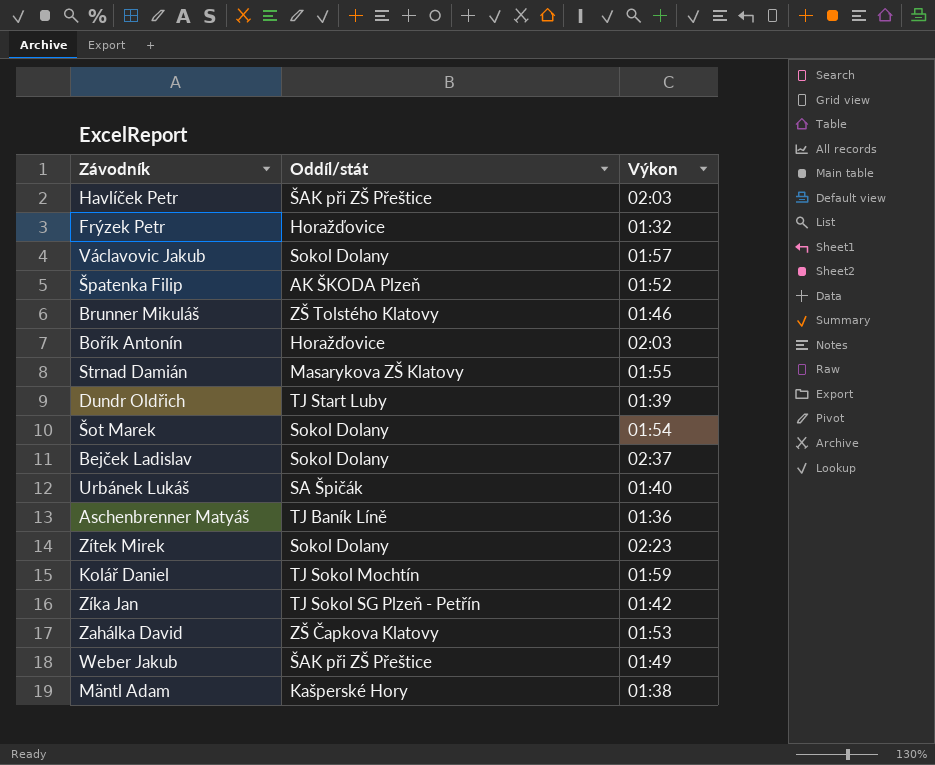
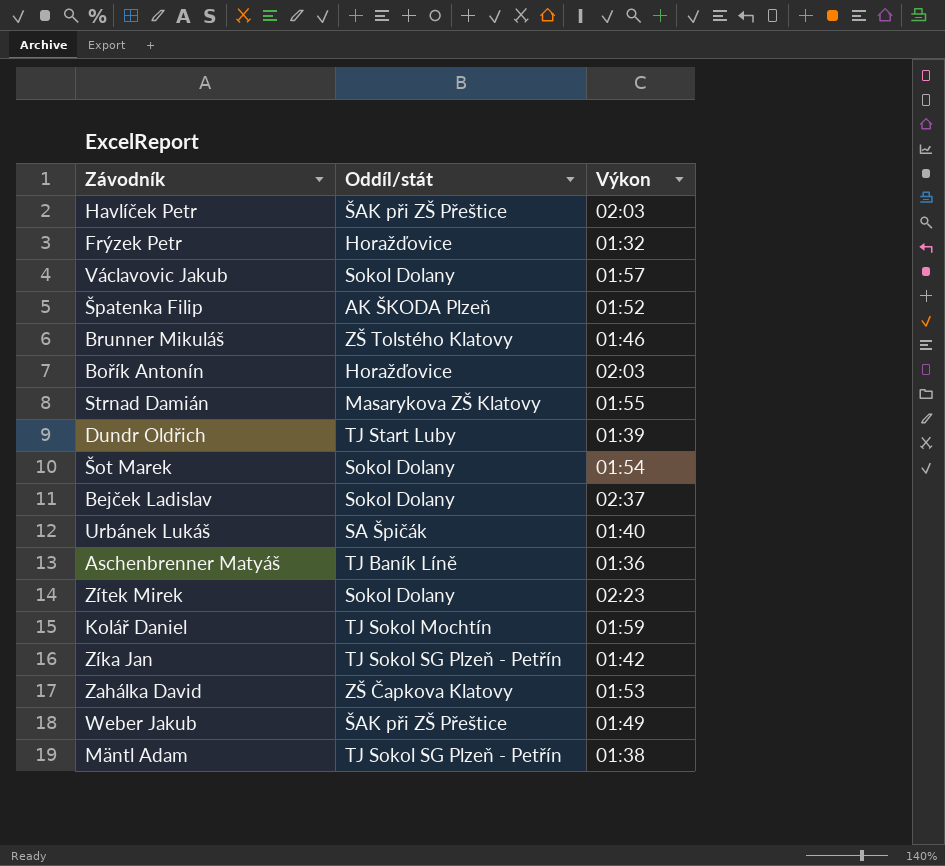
Mäntl Adam | Oddíl/stát: Kašperské Hory -> TJ Sokol SG Plzeň - Petřín

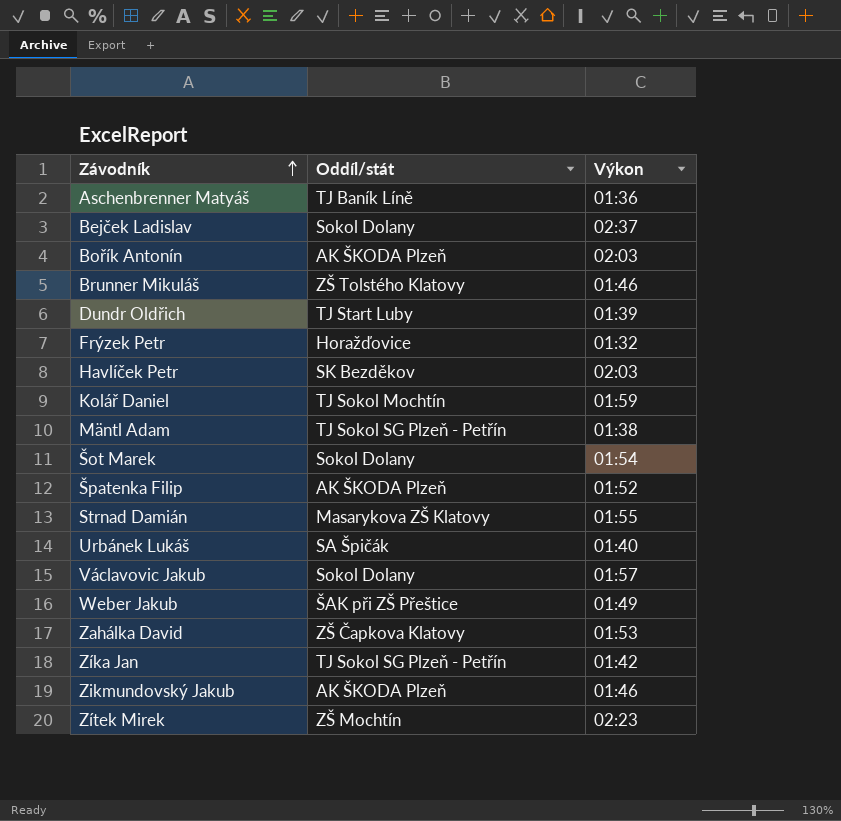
row order: none -> Závodník ascending
Bořík Antonín | Oddíl/stát: Horažďovice -> AK ŠKODA Plzeň
Havlíček Petr | Oddíl/stát: ŠAK při ZŠ Přeštice -> SK Bezděkov
row Zikmundovský Jakub: none -> AK ŠKODA Plzeň | 01:46
Zítek Mirek | Oddíl/stát: Sokol Dolany -> ZŠ Mochtín

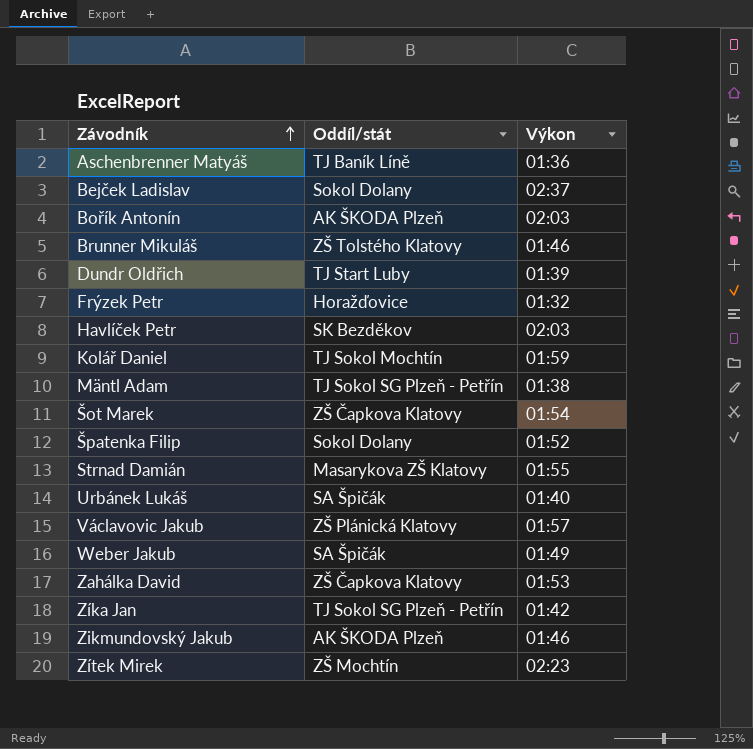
Šot Marek | Oddíl/stát: Sokol Dolany -> ZŠ Čapkova Klatovy
Špatenka Filip | Oddíl/stát: AK ŠKODA Plzeň -> Sokol Dolany
Václavovic Jakub | Oddíl/stát: Sokol Dolany -> ZŠ Plánická Klatovy
Weber Jakub | Oddíl/stát: ŠAK při ZŠ Přeštice -> SA Špičák

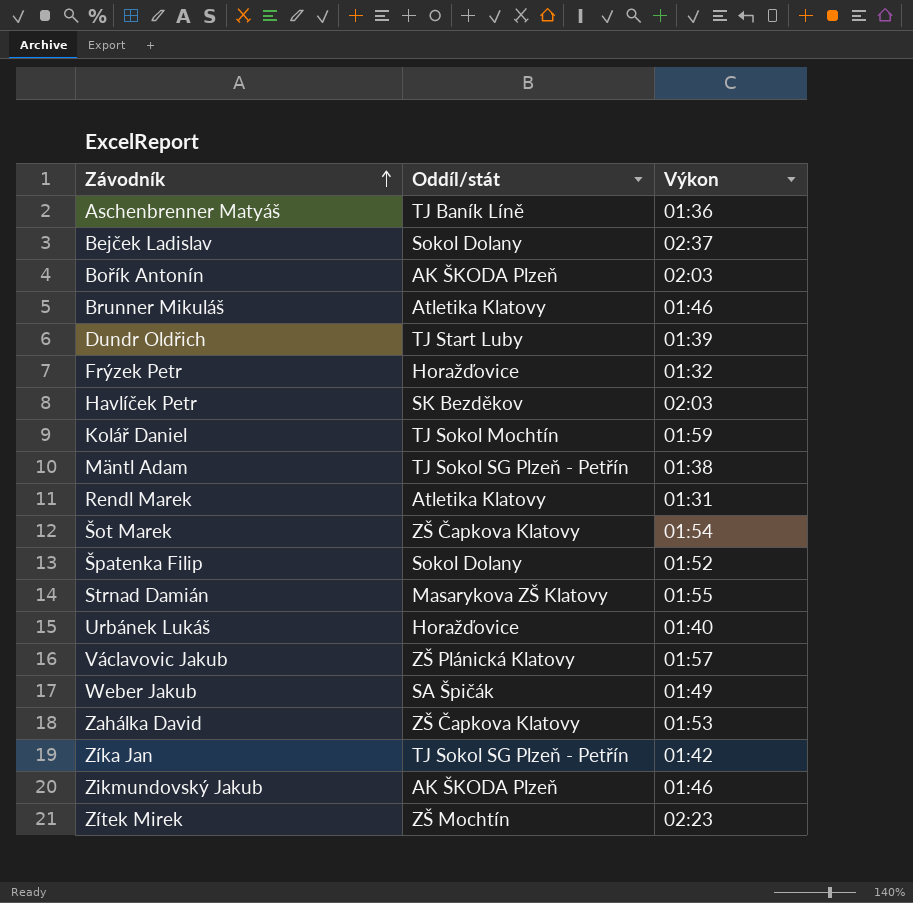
Brunner Mikuláš | Oddíl/stát: ZŠ Tolstého Klatovy -> Atletika Klatovy
row Rendl Marek: none -> Atletika Klatovy | 01:31
Urbánek Lukáš | Oddíl/stát: SA Špičák -> Horažďovice

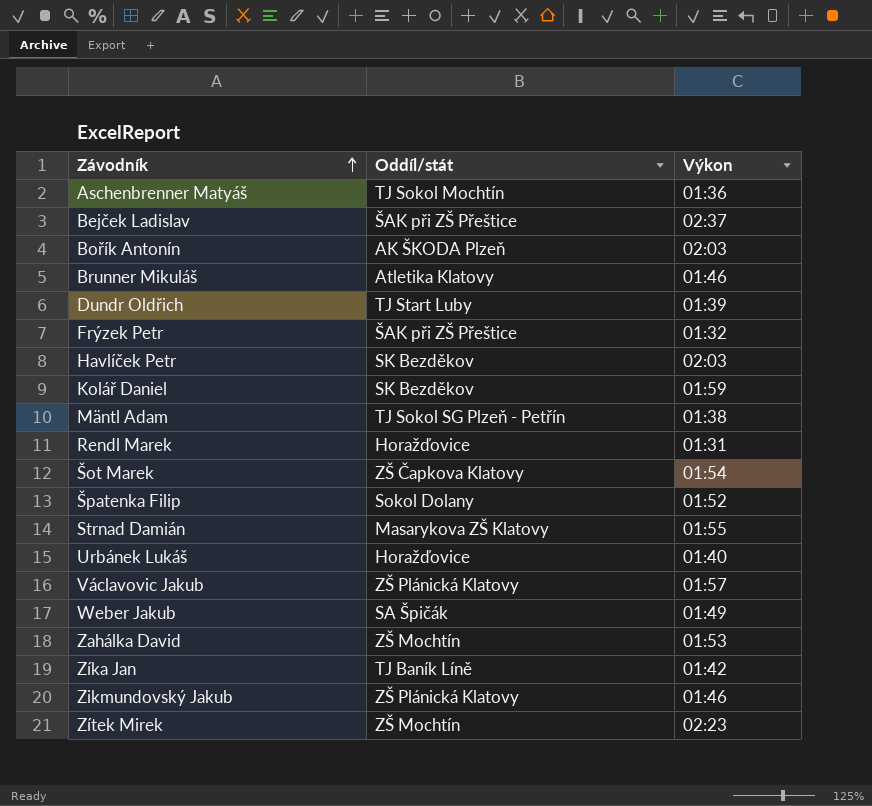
Aschenbrenner Matyáš | Oddíl/stát: TJ Baník Líně -> TJ Sokol Mochtín
Bejček Ladislav | Oddíl/stát: Sokol Dolany -> ŠAK při ZŠ Přeštice
Frýzek Petr | Oddíl/stát: Horažďovice -> ŠAK při ZŠ Přeštice
Kolář Daniel | Oddíl/stát: TJ Sokol Mochtín -> SK Bezděkov
Rendl Marek | Oddíl/stát: Atletika Klatovy -> Horažďovice
Zahálka David | Oddíl/stát: ZŠ Čapkova Klatovy -> ZŠ Mochtín
Zíka Jan | Oddíl/stát: TJ Sokol SG Plzeň - Petřín -> TJ Baník Líně
Zikmundovský Jakub | Oddíl/stát: AK ŠKODA Plzeň -> ZŠ Plánická Klatovy

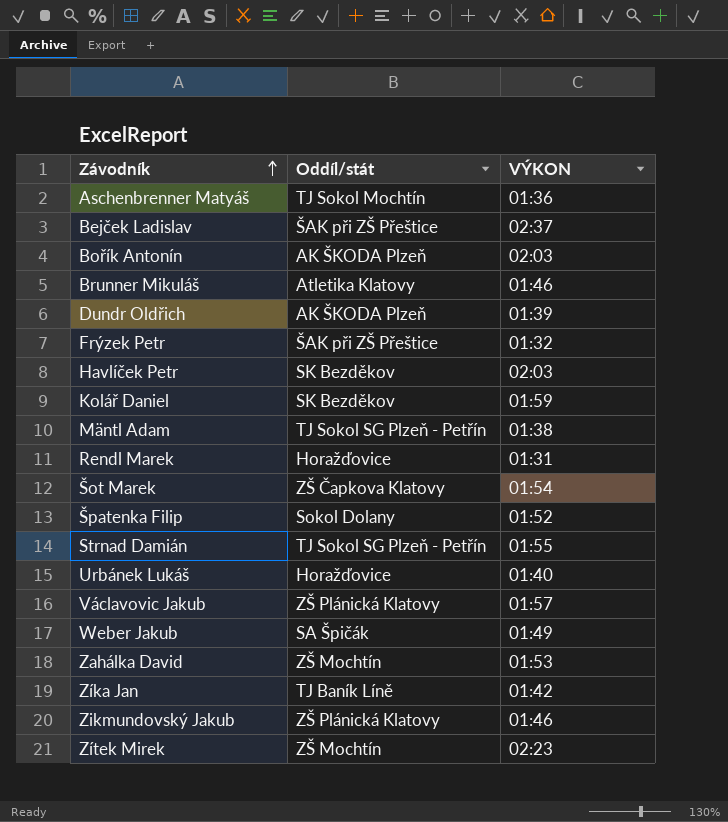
column name: Výkon -> VÝKON
Dundr Oldřich | Oddíl/stát: TJ Start Luby -> AK ŠKODA Plzeň
Strnad Damián | Oddíl/stát: Masarykova ZŠ Klatovy -> TJ Sokol SG Plzeň - Petřín

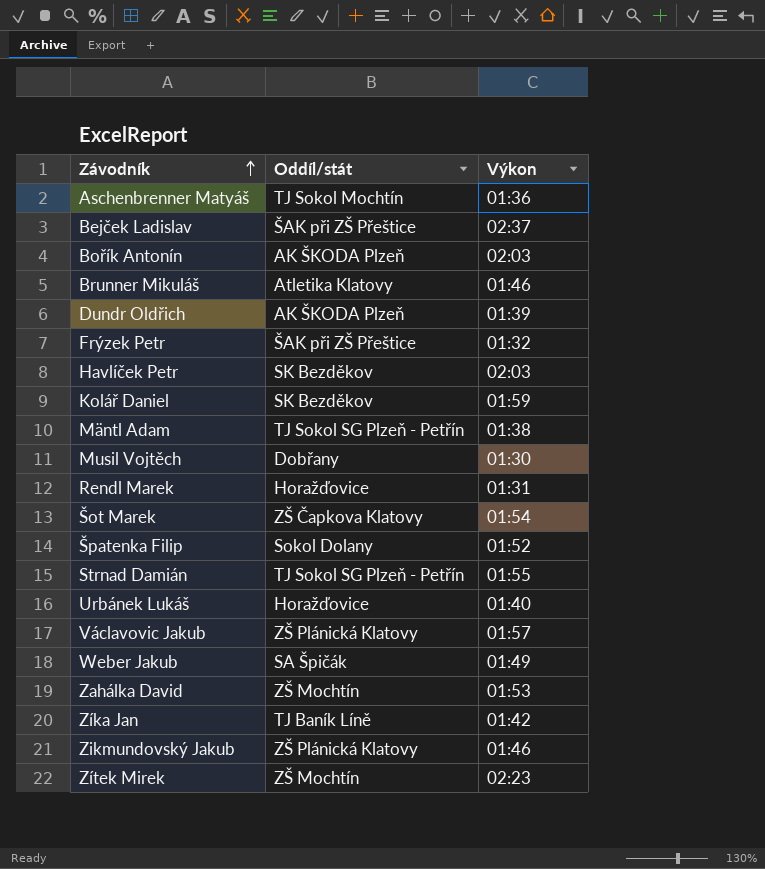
column name: VÝKON -> Výkon
row Musil Vojtěch: none -> Dobřany | 01:30

